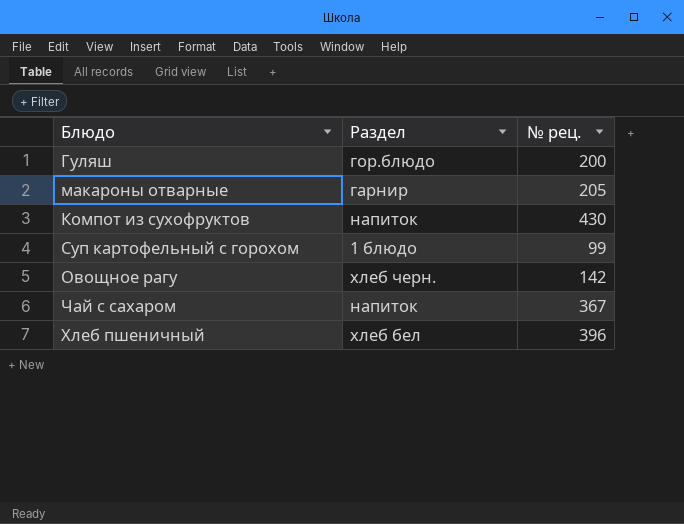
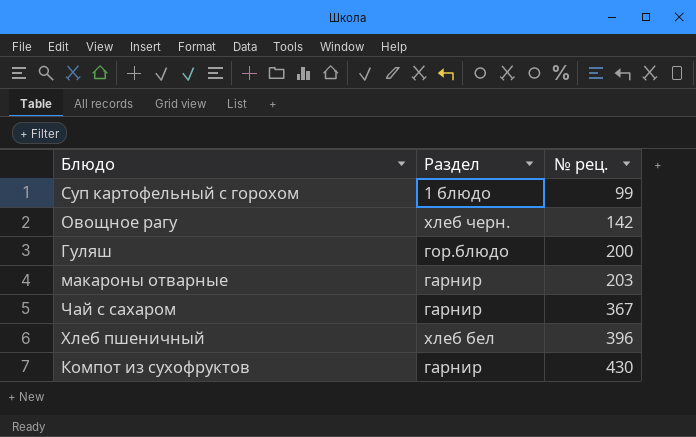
row order: none -> № рец. ascending
макароны отварные | № рец.: 205 -> 203
Чай с сахаром | Раздел: напиток -> гарнир
Компот из сухофруктов | Раздел: напиток -> гарнир

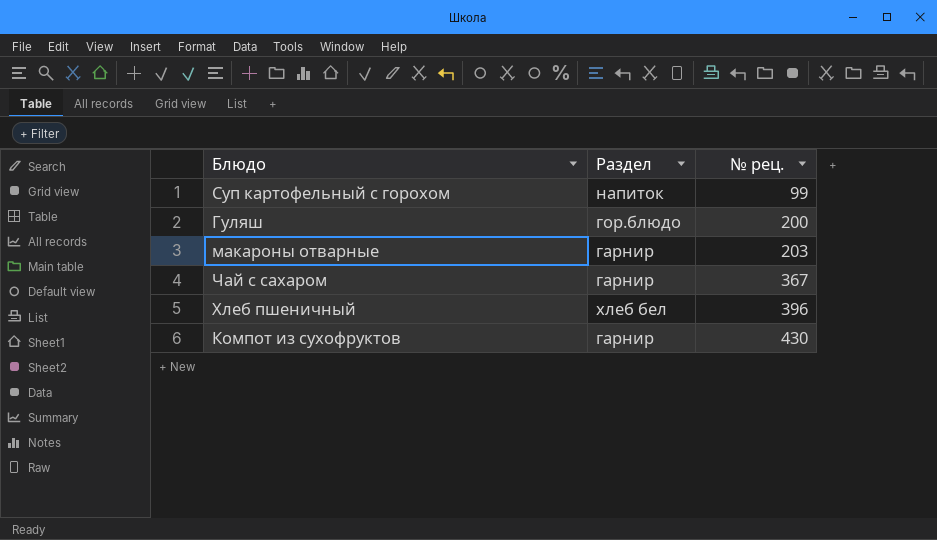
row Овощное рагу: хлеб черн. | 142 -> none
Суп картофельный с горохом | Раздел: 1 блюдо -> напиток

